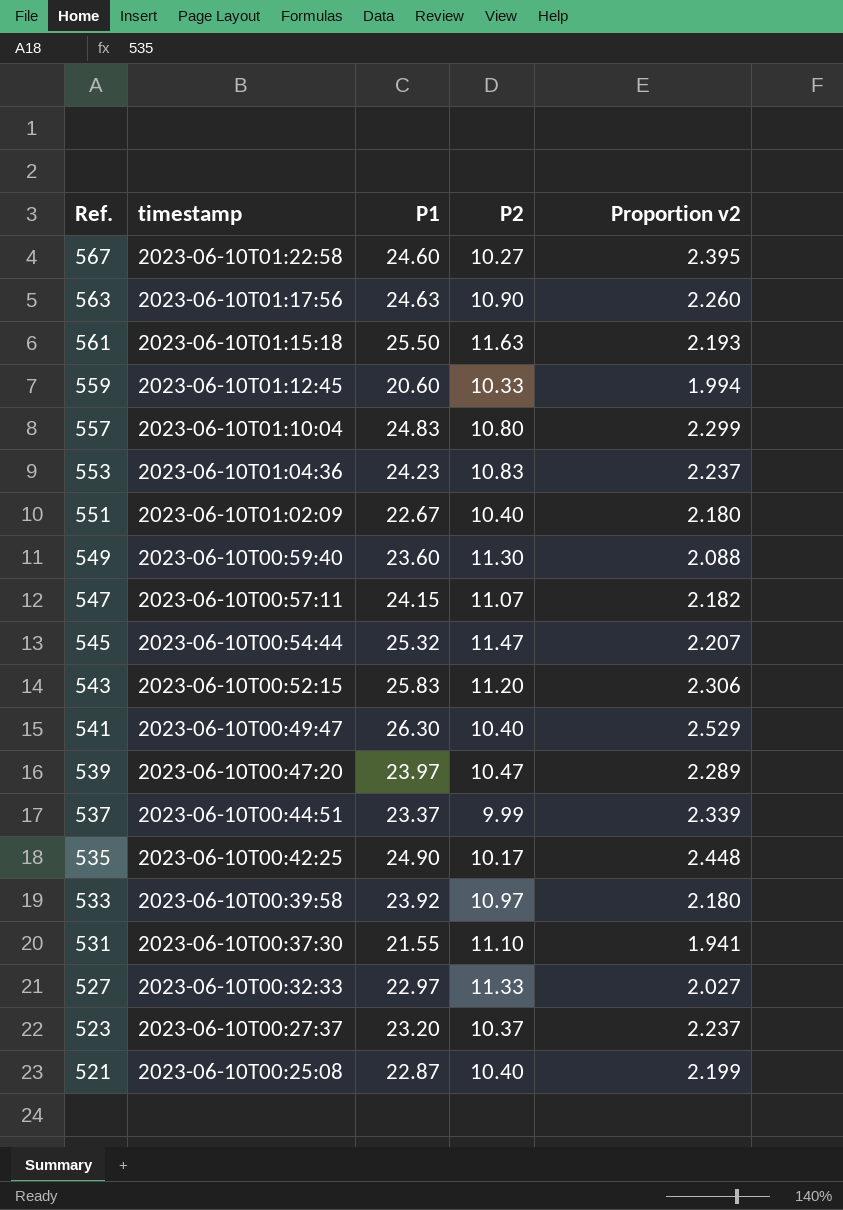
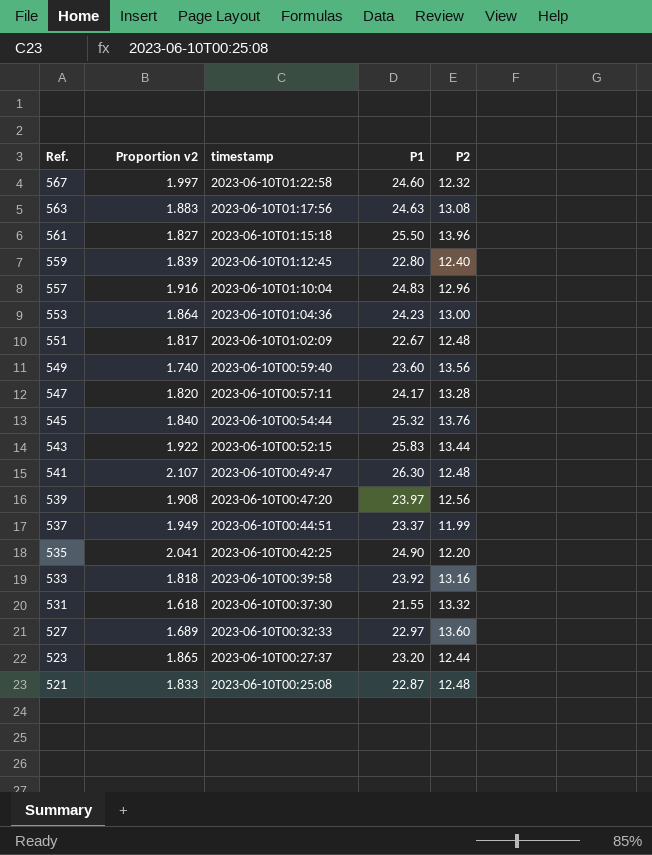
column Proportion v2 | position: 5 -> 2
567 | Proportion v2: 2.395 -> 1.997
567 | P2: 10.27 -> 12.32
563 | Proportion v2: 2.260 -> 1.883
563 | P2: 10.90 -> 13.08
561 | Proportion v2: 2.193 -> 1.827
561 | P2: 11.63 -> 13.96
559 | Proportion v2: 1.994 -> 1.839
559 | P1: 20.60 -> 22.80
559 | P2: 10.33 -> 12.40
557 | Proportion v2: 2.299 -> 1.916
557 | P2: 10.80 -> 12.96
553 | Proportion v2: 2.237 -> 1.864
553 | P2: 10.83 -> 13.00
551 | Proportion v2: 2.180 -> 1.817
551 | P2: 10.40 -> 12.48
549 | Proportion v2: 2.088 -> 1.740
549 | P2: 11.30 -> 13.56
547 | Proportion v2: 2.182 -> 1.820
547 | P1: 24.15 -> 24.17
547 | P2: 11.07 -> 13.28
545 | Proportion v2: 2.207 -> 1.840
545 | P2: 11.47 -> 13.76
543 | Proportion v2: 2.306 -> 1.922
543 | P2: 11.20 -> 13.44
541 | Proportion v2: 2.529 -> 2.107
541 | P2: 10.40 -> 12.48
539 | Proportion v2: 2.289 -> 1.908
539 | P2: 10.47 -> 12.56
537 | Proportion v2: 2.339 -> 1.949
537 | P2: 9.99 -> 11.99
535 | Proportion v2: 2.448 -> 2.041
535 | P2: 10.17 -> 12.20
533 | Proportion v2: 2.180 -> 1.818
533 | P2: 10.97 -> 13.16
531 | Proportion v2: 1.941 -> 1.618
531 | P2: 11.10 -> 13.32
527 | Proportion v2: 2.027 -> 1.689
527 | P2: 11.33 -> 13.60
523 | Proportion v2: 2.237 -> 1.865
523 | P2: 10.37 -> 12.44
521 | Proportion v2: 2.199 -> 1.833
521 | P2: 10.40 -> 12.48

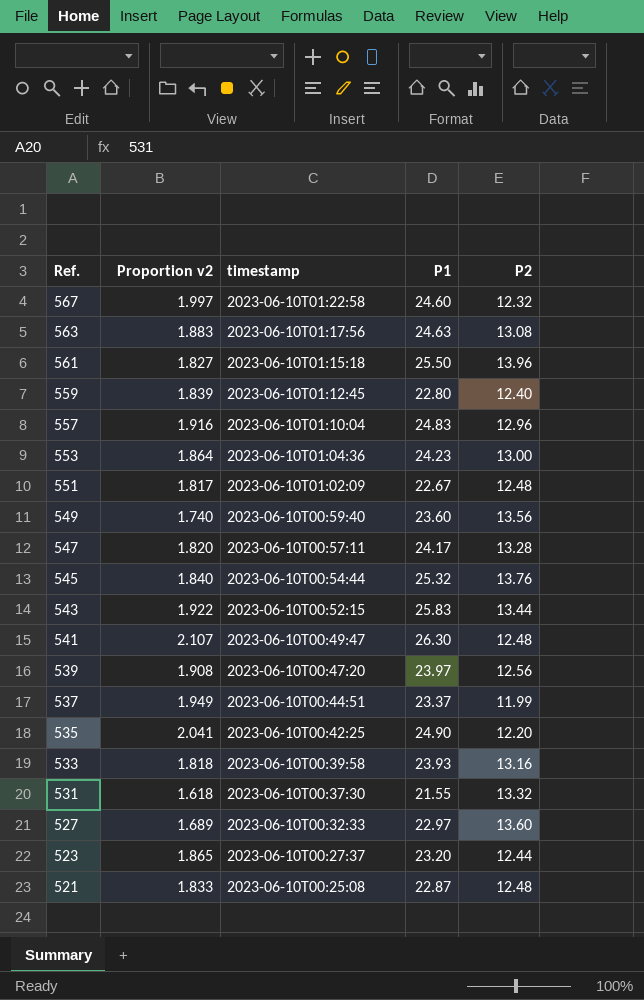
533 | P1: 23.92 -> 23.93

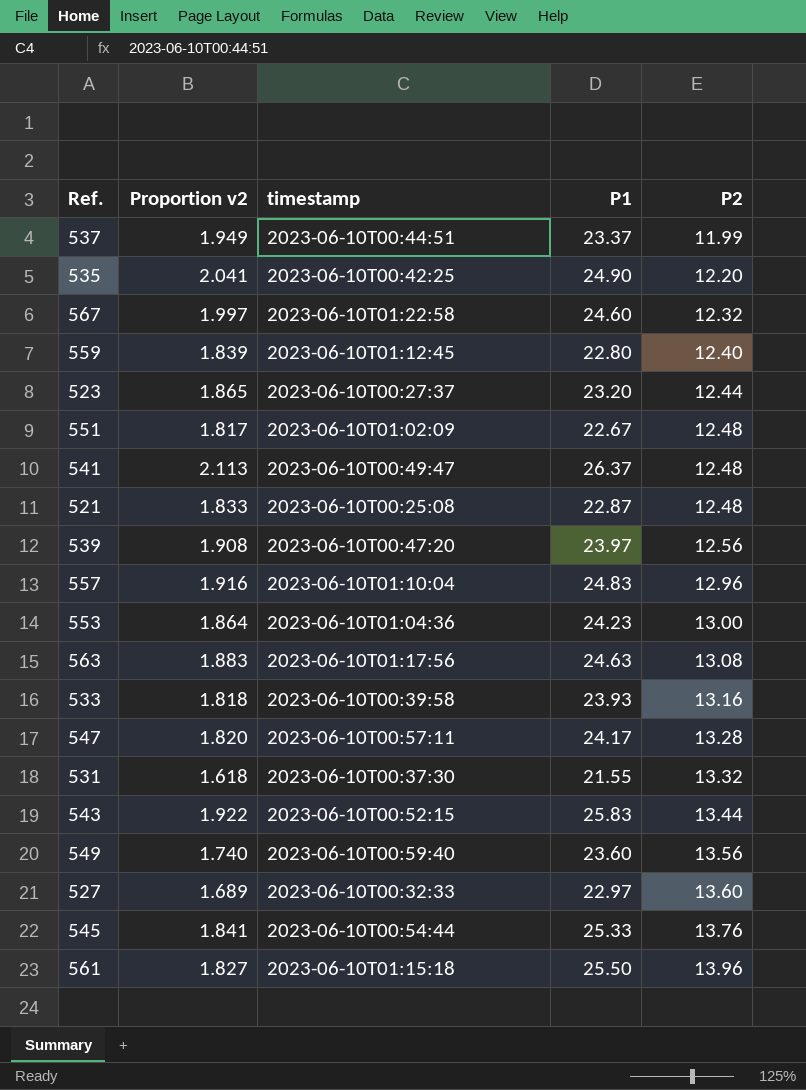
row order: Ref. descending -> P2 ascending
541 | Proportion v2: 2.107 -> 2.113
541 | P1: 26.30 -> 26.37
545 | Proportion v2: 1.840 -> 1.841
545 | P1: 25.32 -> 25.33

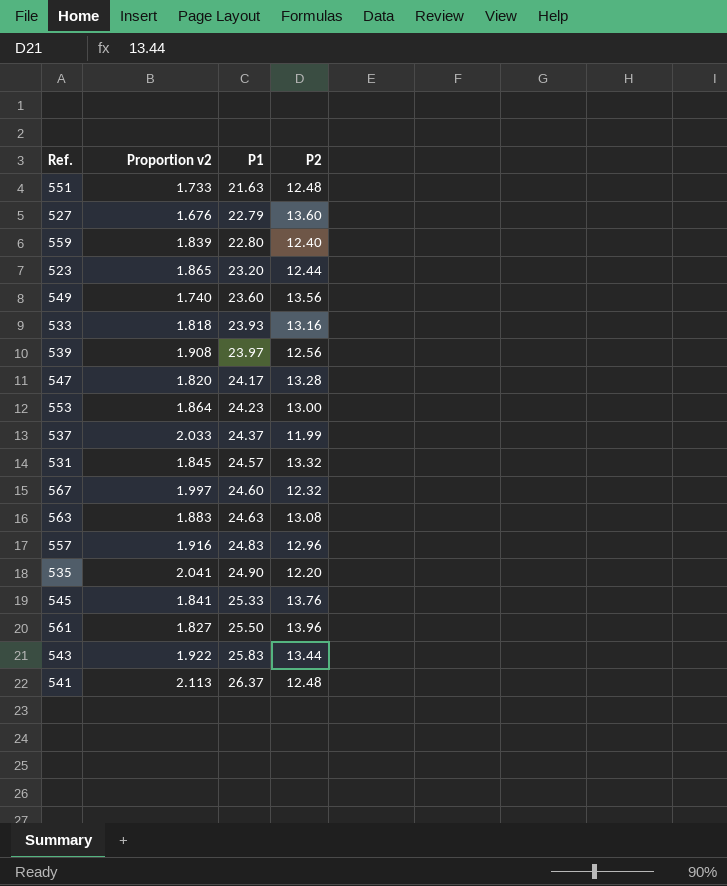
row order: P2 ascending -> P1 ascending
column timestamp | position: 3 -> none
row 521: 1.833 | 2023-06-10T00:25:08 | 22.87 | 12.48 -> none
551 | Proportion v2: 1.817 -> 1.733
551 | P1: 22.67 -> 21.63
527 | Proportion v2: 1.689 -> 1.676
527 | P1: 22.97 -> 22.79
537 | Proportion v2: 1.949 -> 2.033
537 | P1: 23.37 -> 24.37
531 | Proportion v2: 1.618 -> 1.845
531 | P1: 21.55 -> 24.57

